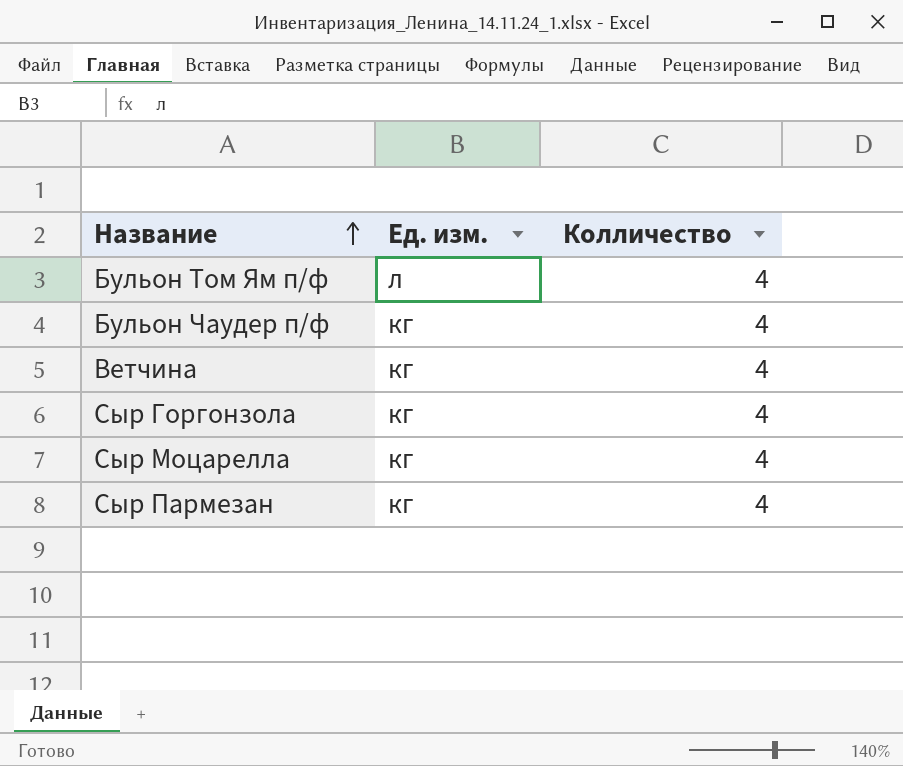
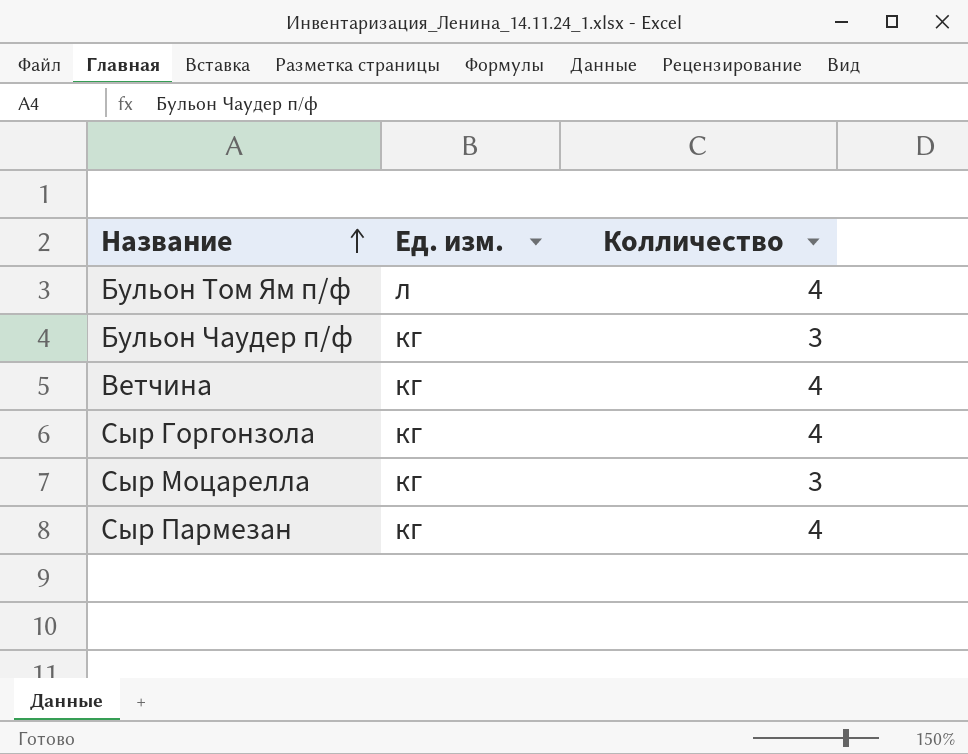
Бульон Чаудер п/ф | Колличество: 4 -> 3
Сыр Моцарелла | Колличество: 4 -> 3

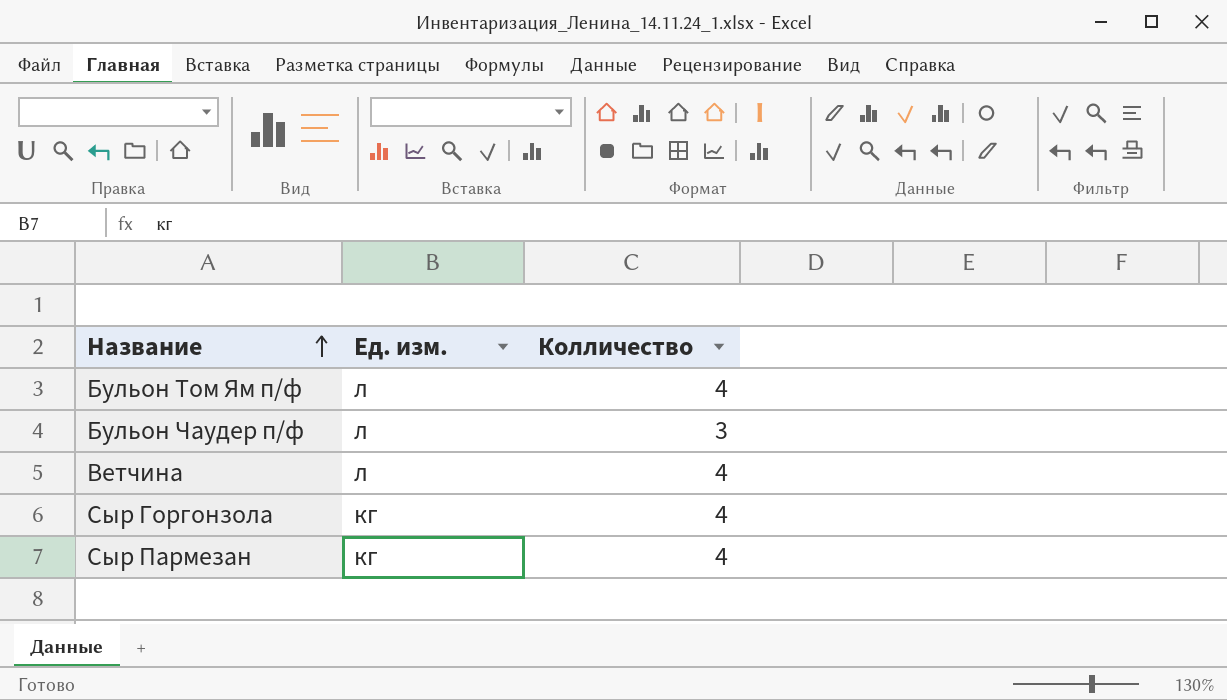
row Сыр Моцарелла: кг | 3 -> none
Бульон Чаудер п/ф | Ед. изм.: кг -> л
Ветчина | Ед. изм.: кг -> л

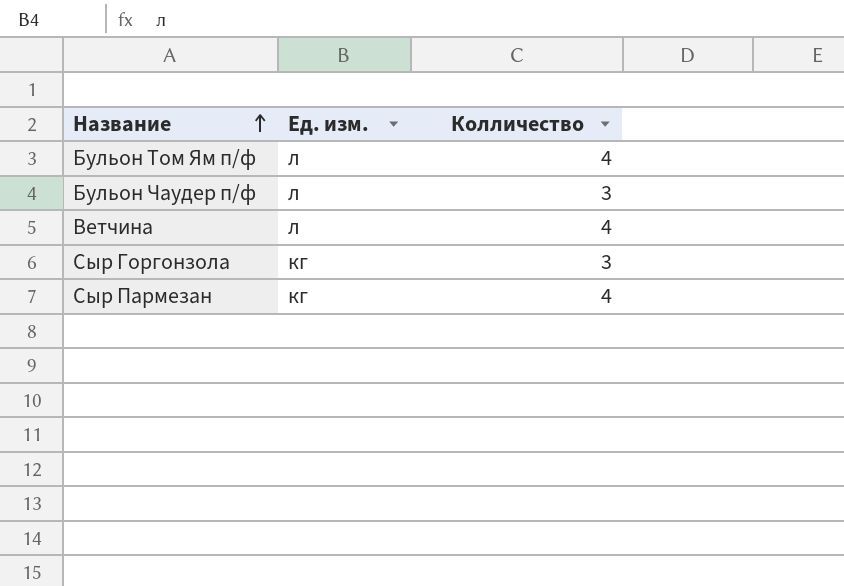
Сыр Горгонзола | Колличество: 4 -> 3

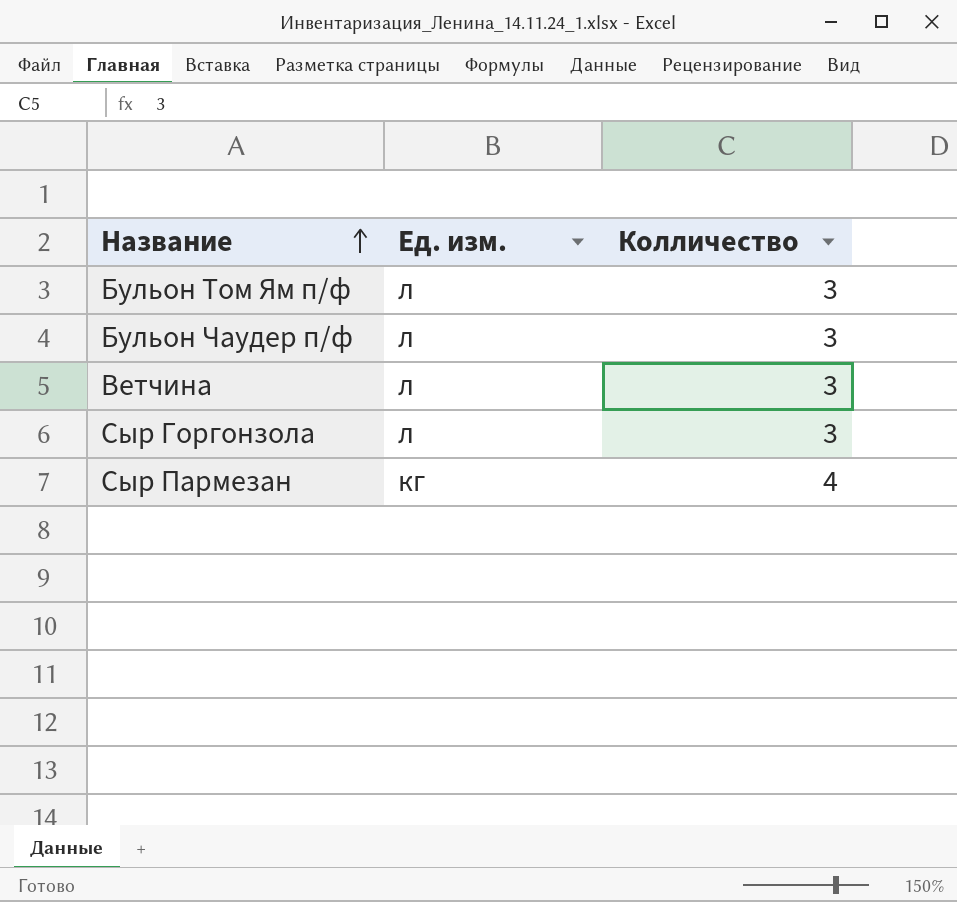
Бульон Том Ям п/ф | Колличество: 4 -> 3
Ветчина | Колличество: 4 -> 3
Сыр Горгонзола | Ед. изм.: кг -> л

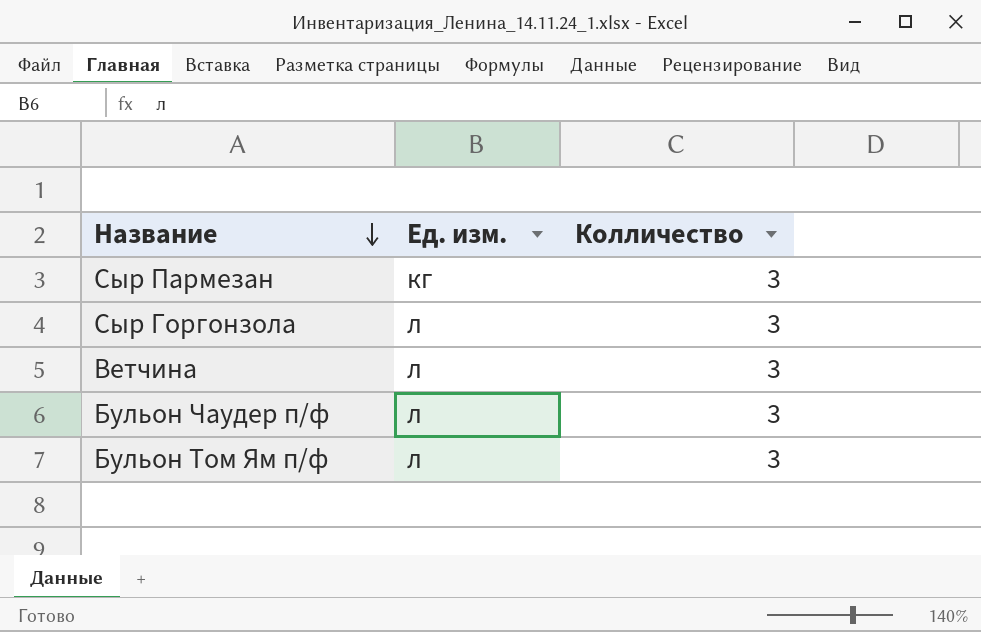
row order: Название ascending -> Название descending
Сыр Пармезан | Колличество: 4 -> 3

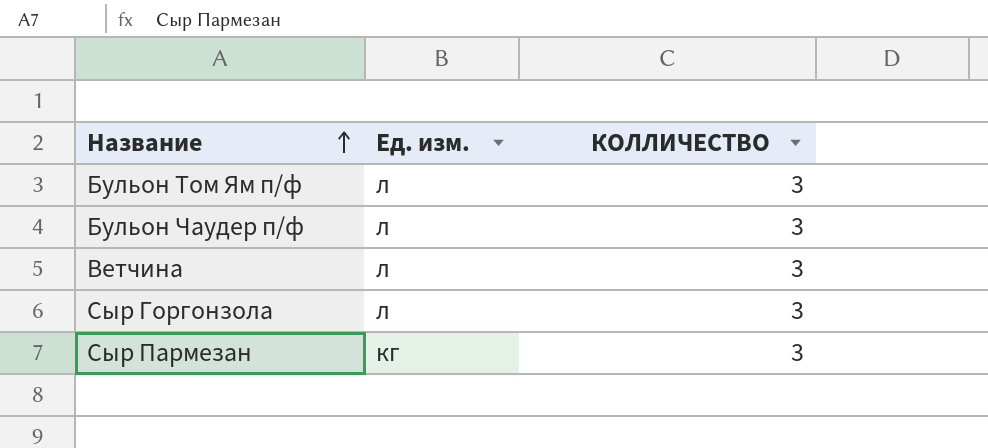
row order: Название descending -> Название ascending
column name: Колличество -> КОЛЛИЧЕСТВО

